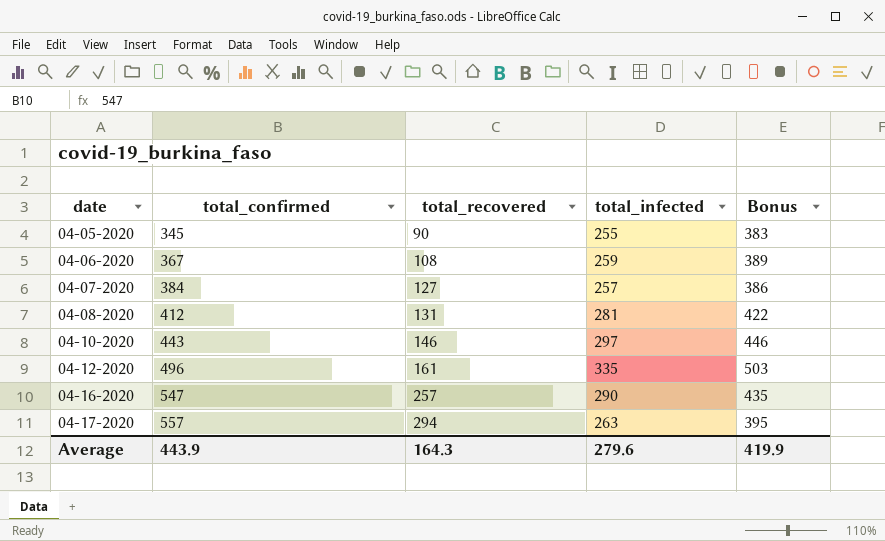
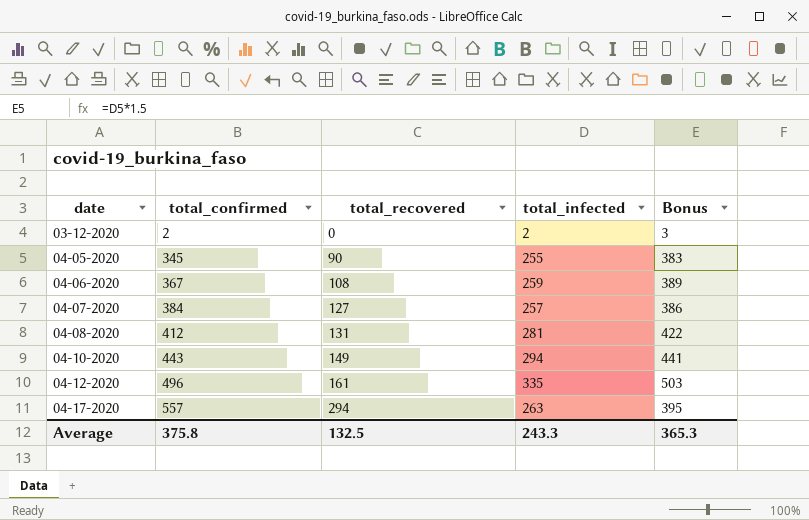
row 04-16-2020: 547 | 257 | 290 | 435 -> none
row 03-12-2020: none -> 2 | 0 | 2 | 3
04-10-2020 | total_recovered: 146 -> 149
04-10-2020 | total_infected: 297 -> 294
04-10-2020 | Bonus: 446 -> 441
Average | total_confirmed: 443.9 -> 375.8
Average | total_recovered: 164.3 -> 132.5
Average | total_infected: 279.6 -> 243.3
Average | Bonus: 419.9 -> 365.3

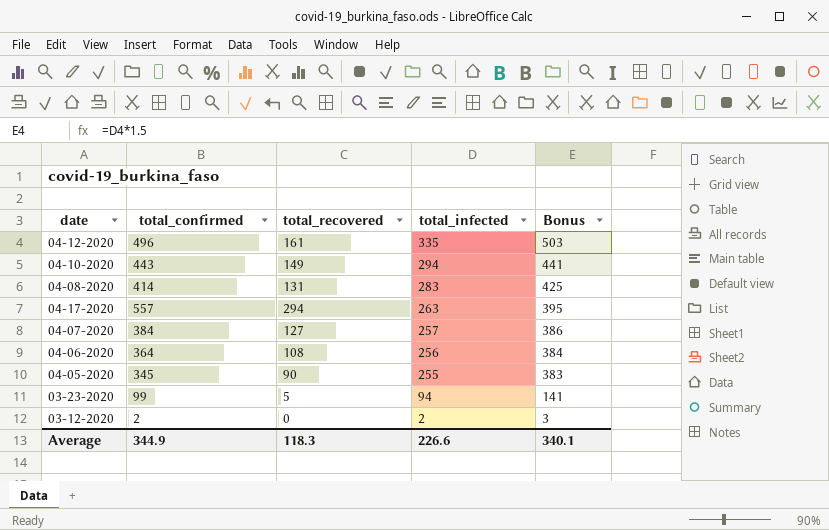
row order: date ascending -> total_infected descending
04-08-2020 | total_confirmed: 412 -> 414
04-08-2020 | total_infected: 281 -> 283
04-08-2020 | Bonus: 422 -> 425
04-06-2020 | total_confirmed: 367 -> 364
04-06-2020 | total_infected: 259 -> 256
04-06-2020 | Bonus: 389 -> 384
row 03-23-2020: none -> 99 | 5 | 94 | 141
Average | total_confirmed: 375.8 -> 344.9
Average | total_recovered: 132.5 -> 118.3
Average | total_infected: 243.3 -> 226.6
Average | Bonus: 365.3 -> 340.1

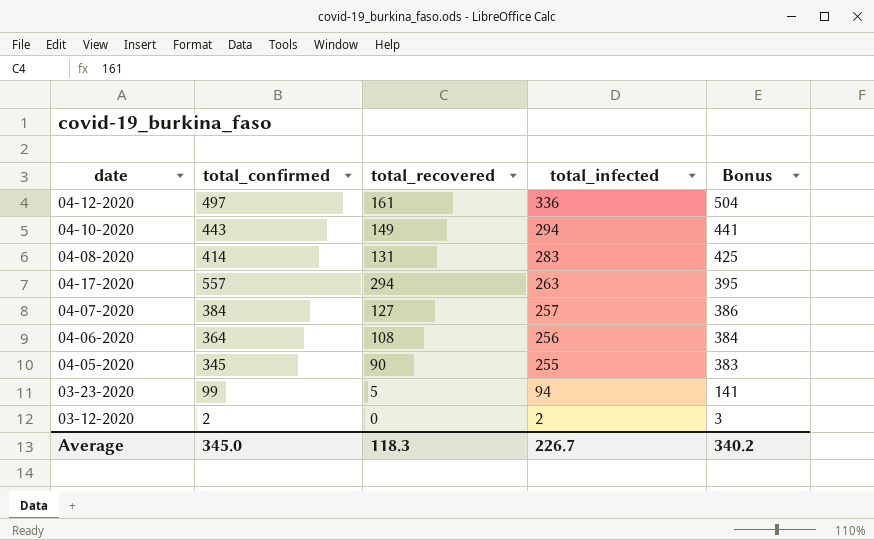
04-12-2020 | total_confirmed: 496 -> 497
04-12-2020 | total_infected: 335 -> 336
04-12-2020 | Bonus: 503 -> 504
Average | total_confirmed: 344.9 -> 345.0
Average | total_infected: 226.6 -> 226.7
Average | Bonus: 340.1 -> 340.2

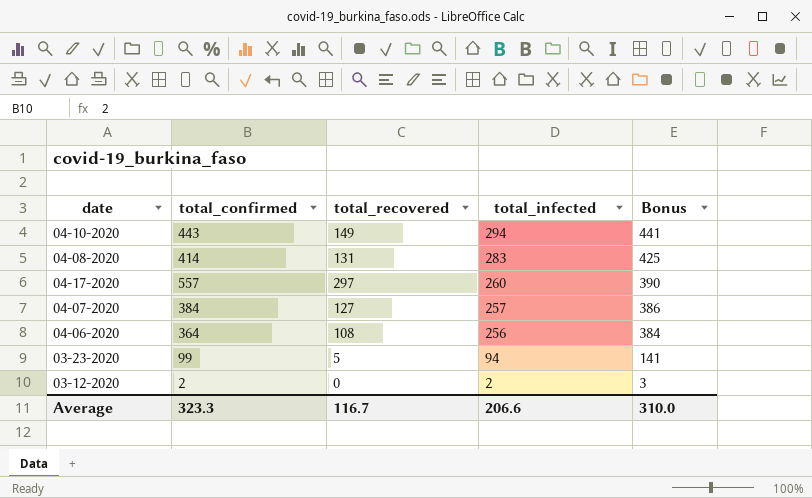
row 04-12-2020: 497 | 161 | 336 | 504 -> none
row 04-05-2020: 345 | 90 | 255 | 383 -> none
04-17-2020 | total_recovered: 294 -> 297
04-17-2020 | total_infected: 263 -> 260
04-17-2020 | Bonus: 395 -> 390
Average | total_confirmed: 345.0 -> 323.3
Average | total_recovered: 118.3 -> 116.7
Average | total_infected: 226.7 -> 206.6
Average | Bonus: 340.2 -> 310.0

